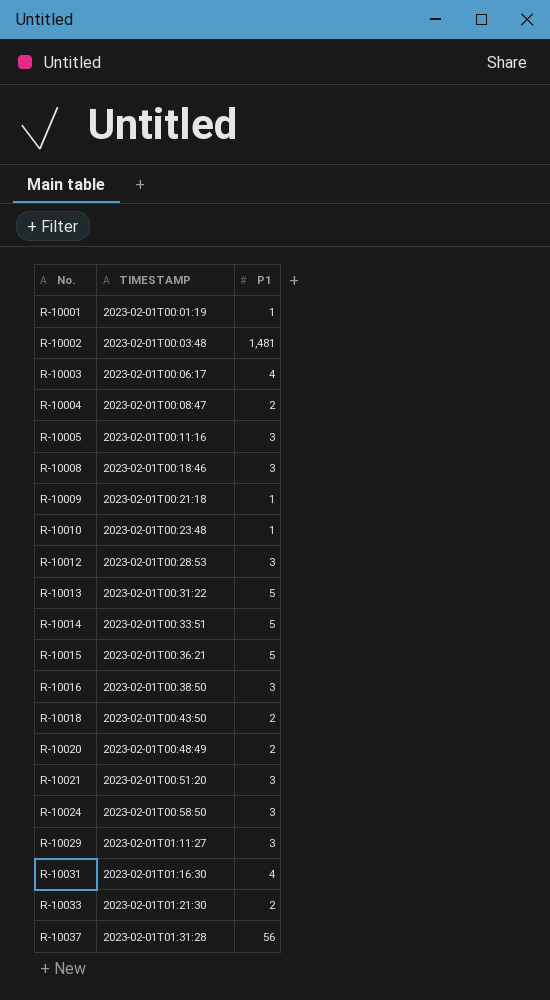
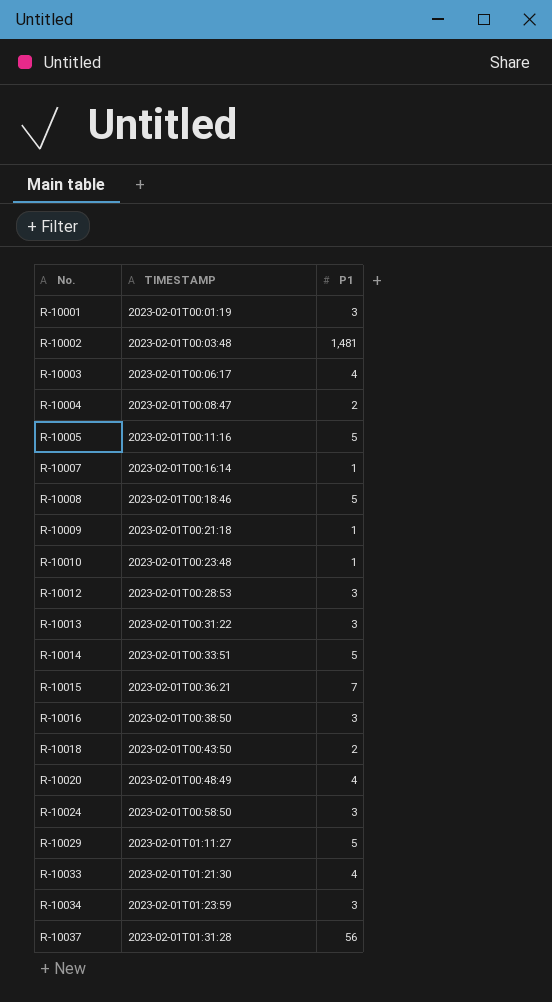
row R-10021: 2023-02-01T00:51:20 | 3 -> none
row R-10031: 2023-02-01T01:16:30 | 4 -> none
R-10001 | P1: 1 -> 3
R-10005 | P1: 3 -> 5
row R-10007: none -> 2023-02-01T00:16:14 | 1
R-10008 | P1: 3 -> 5
R-10013 | P1: 5 -> 3
R-10015 | P1: 5 -> 7
R-10020 | P1: 2 -> 4
R-10029 | P1: 3 -> 5
R-10033 | P1: 2 -> 4
row R-10034: none -> 2023-02-01T01:23:59 | 3

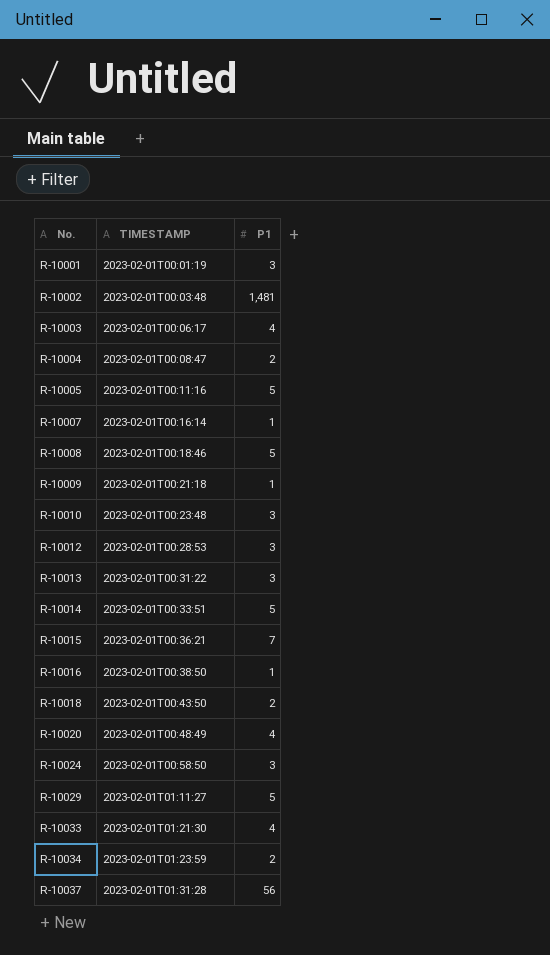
R-10010 | P1: 1 -> 3
R-10016 | P1: 3 -> 1
R-10034 | P1: 3 -> 2

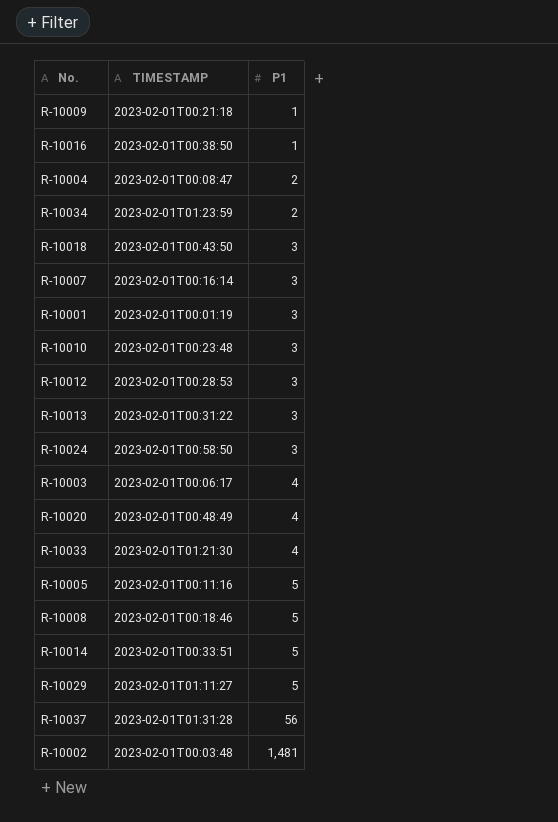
row order: No. ascending -> P1 ascending
row R-10015: 2023-02-01T00:36:21 | 7 -> none
R-10018 | P1: 2 -> 3
R-10007 | P1: 1 -> 3

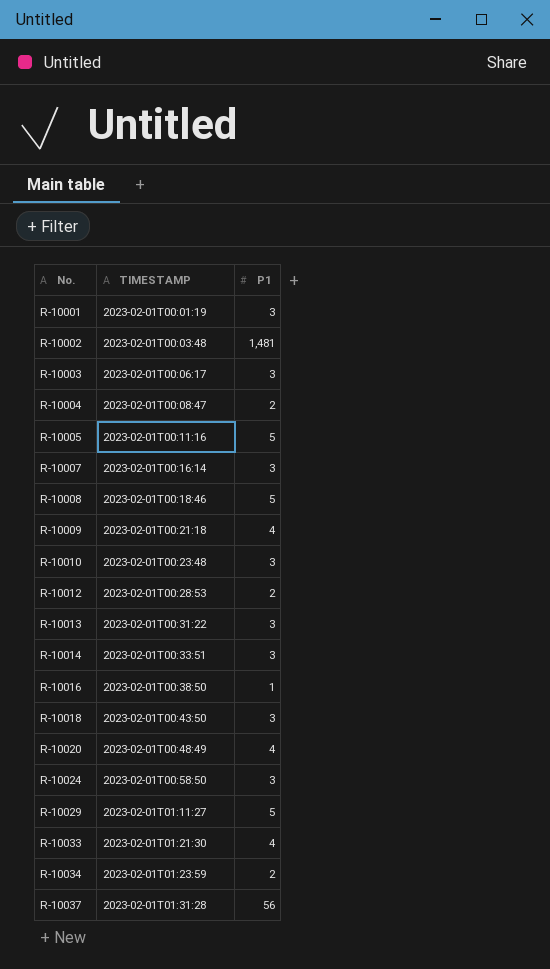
row order: P1 ascending -> No. ascending
R-10003 | P1: 4 -> 3
R-10009 | P1: 1 -> 4
R-10012 | P1: 3 -> 2
R-10014 | P1: 5 -> 3

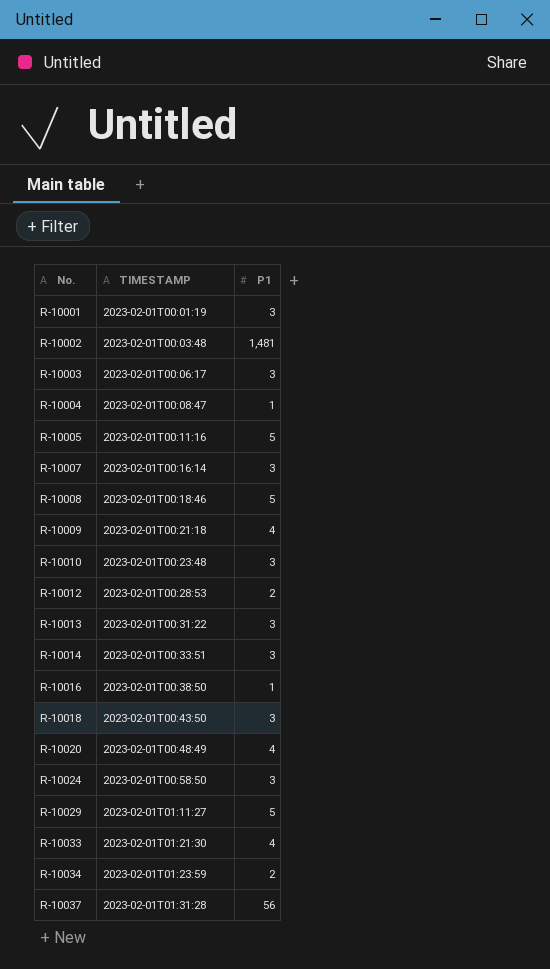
R-10004 | P1: 2 -> 1

